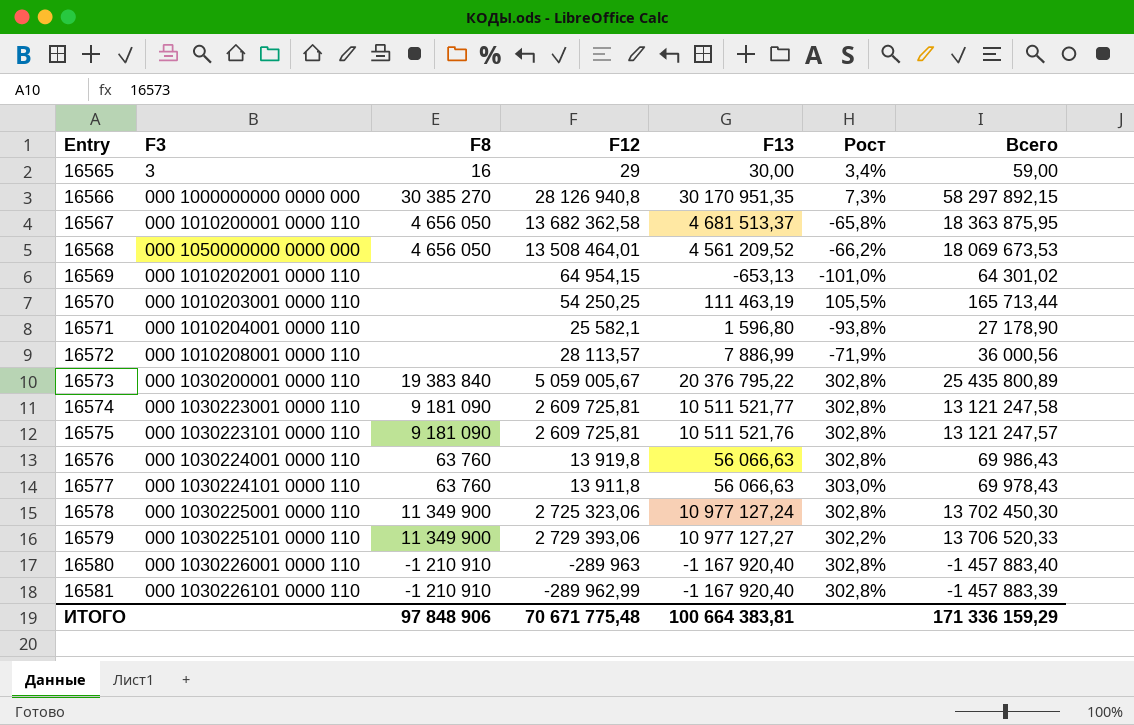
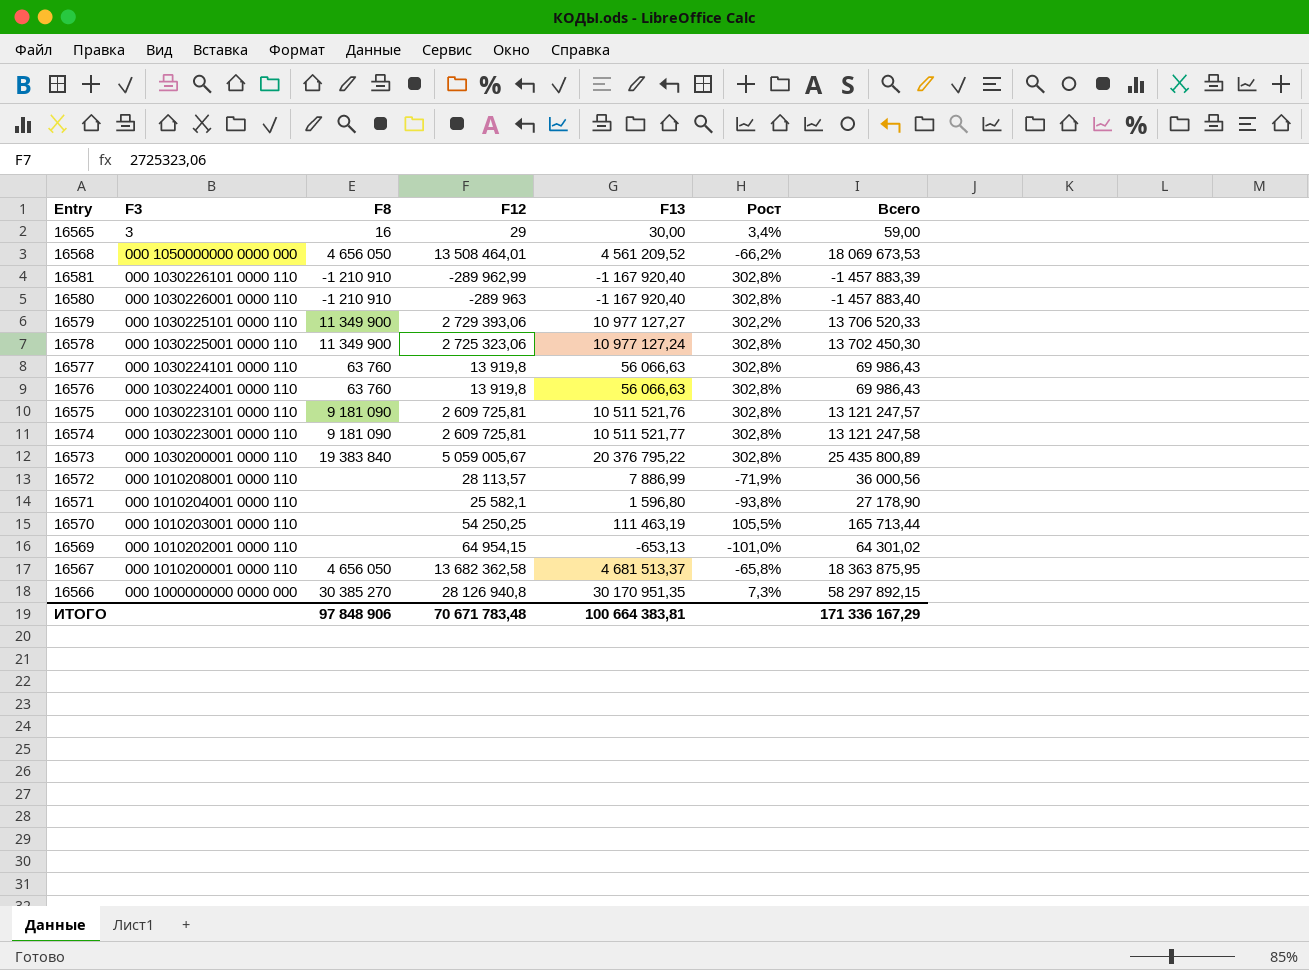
row order: Entry ascending -> F3 descending
16577 | F12: 13 911,8 -> 13 919,8
16577 | Рост: 303,0% -> 302,8%
16577 | Всего: 69 978,43 -> 69 986,43
ИТОГО | F12: 70 671 775,48 -> 70 671 783,48
ИТОГО | Всего: 171 336 159,29 -> 171 336 167,29

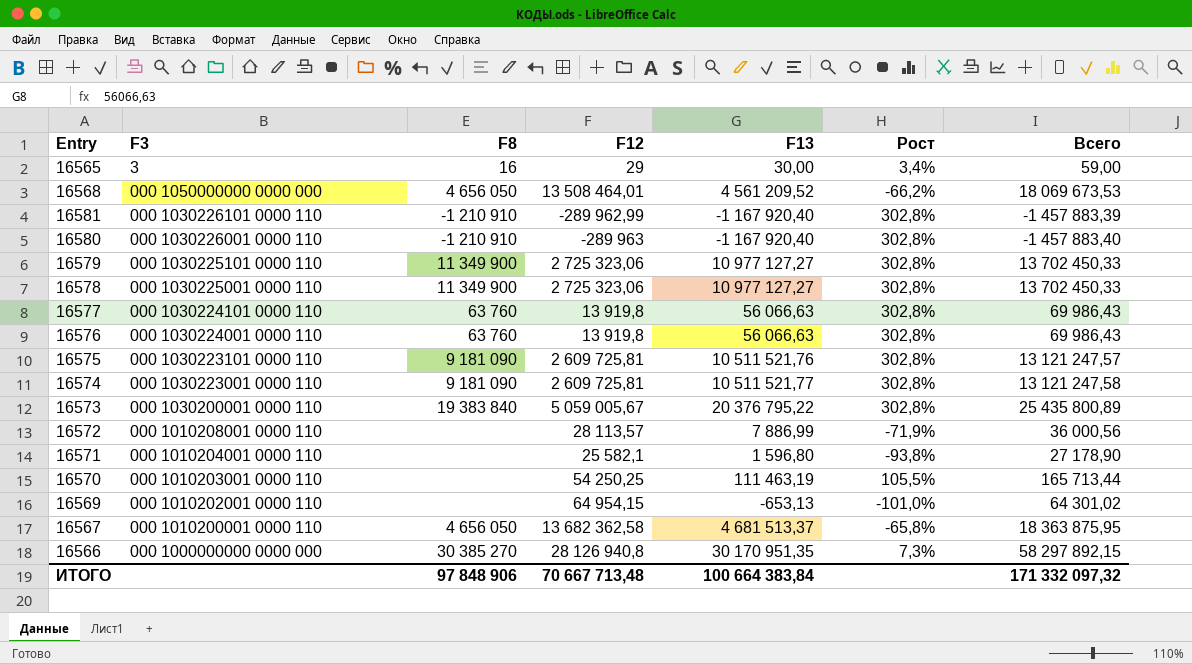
16579 | F12: 2 729 393,06 -> 2 725 323,06
16579 | Рост: 302,2% -> 302,8%
16579 | Всего: 13 706 520,33 -> 13 702 450,33
16578 | F13: 10 977 127,24 -> 10 977 127,27
16578 | Всего: 13 702 450,30 -> 13 702 450,33
ИТОГО | F12: 70 671 783,48 -> 70 667 713,48
ИТОГО | F13: 100 664 383,81 -> 100 664 383,84
ИТОГО | Всего: 171 336 167,29 -> 171 332 097,32

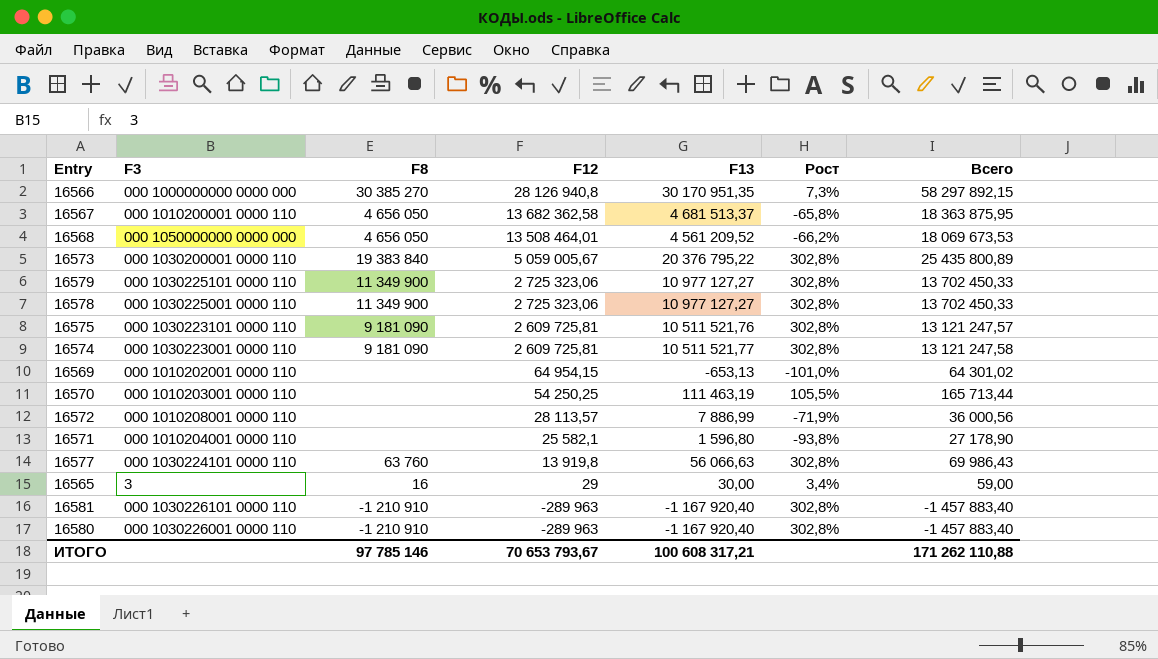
row order: F3 descending -> F12 descending
row 16576: 000 1030224001 0000 110 | 63 760 | 13 919,8 | 56 066,63 | 302,8% | 69 986,43 -> none
16581 | F12: -289 962,99 -> -289 963
16581 | Всего: -1 457 883,39 -> -1 457 883,40
ИТОГО | F8: 97 848 906 -> 97 785 146
ИТОГО | F12: 70 667 713,48 -> 70 653 793,67
ИТОГО | F13: 100 664 383,84 -> 100 608 317,21
ИТОГО | Всего: 171 332 097,32 -> 171 262 110,88

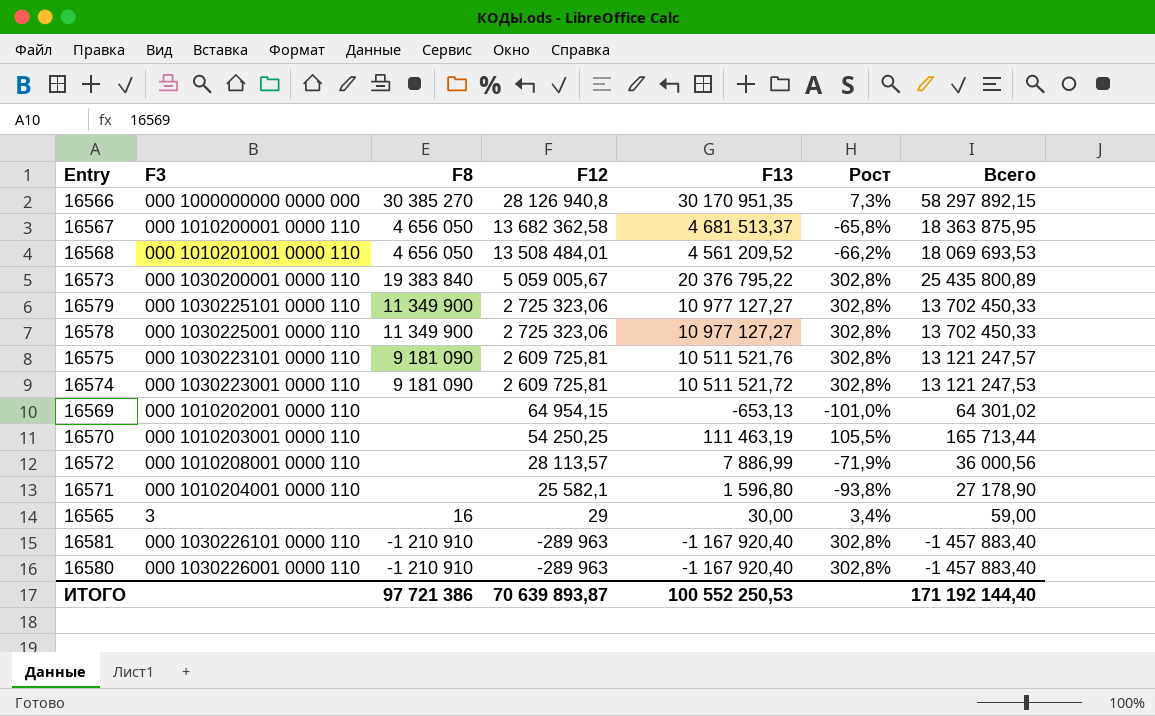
row 16577: 000 1030224101 0000 110 | 63 760 | 13 919,8 | 56 066,63 | 302,8% | 69 986,43 -> none
16568 | F3: 000 1050000000 0000 000 -> 000 1010201001 0000 110
16568 | F12: 13 508 464,01 -> 13 508 484,01
16568 | Всего: 18 069 673,53 -> 18 069 693,53
16574 | F13: 10 511 521,77 -> 10 511 521,72
16574 | Всего: 13 121 247,58 -> 13 121 247,53
ИТОГО | F8: 97 785 146 -> 97 721 386
ИТОГО | F12: 70 653 793,67 -> 70 639 893,87
ИТОГО | F13: 100 608 317,21 -> 100 552 250,53
ИТОГО | Всего: 171 262 110,88 -> 171 192 144,40

